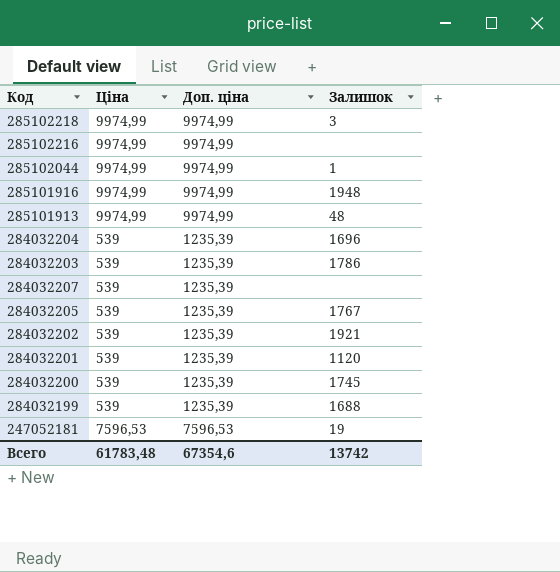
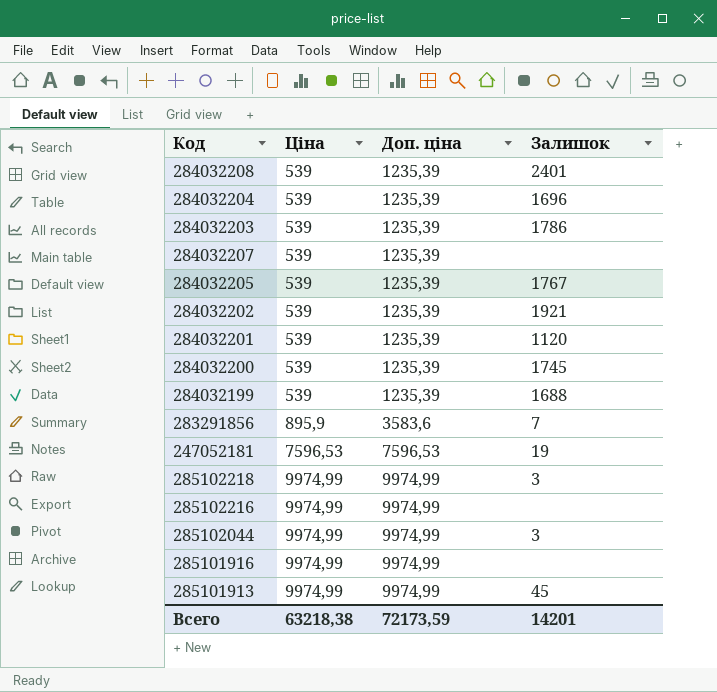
row order: none -> Ціна ascending
row 284032208: none -> 539 | 1235,39 | 2401
row 283291856: none -> 895,9 | 3583,6 | 7
285102044 | Залишок: 1 -> 3
285101916 | Залишок: 1948 -> none
285101913 | Залишок: 48 -> 45
Всего | Ціна: 61783,48 -> 63218,38
Всего | Доп. ціна: 67354,6 -> 72173,59
Всего | Залишок: 13742 -> 14201

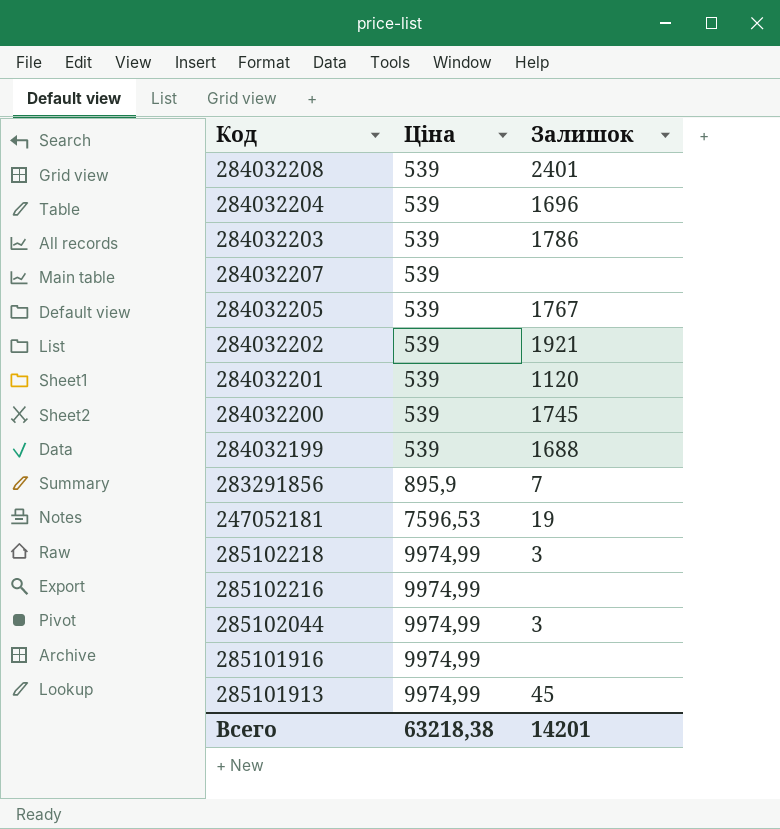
column Доп. ціна | position: 3 -> none

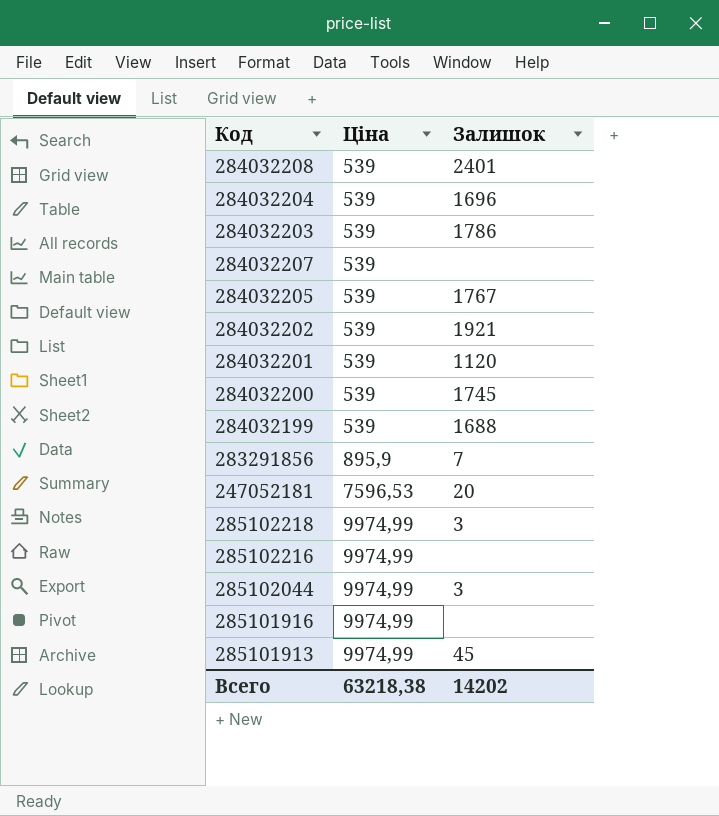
247052181 | Залишок: 19 -> 20
Всего | Залишок: 14201 -> 14202

